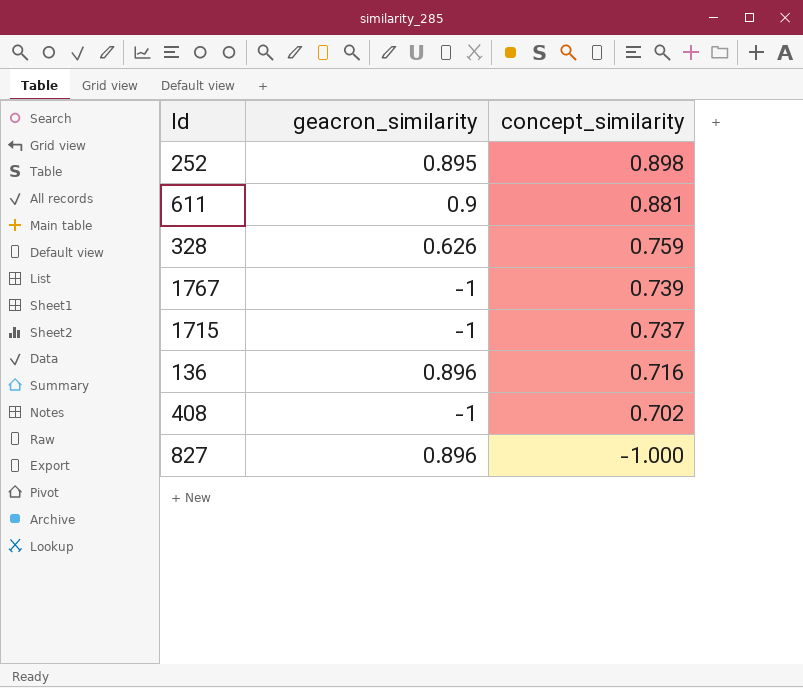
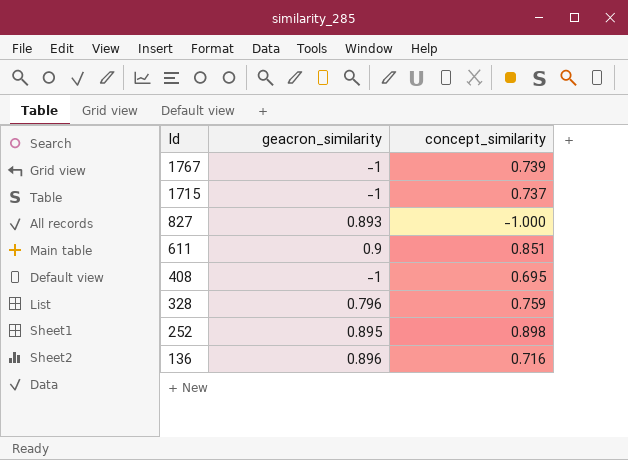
row order: concept_similarity descending -> Id descending
827 | geacron_similarity: 0.896 -> 0.893
611 | concept_similarity: 0.881 -> 0.851
408 | concept_similarity: 0.702 -> 0.695
328 | geacron_similarity: 0.626 -> 0.796

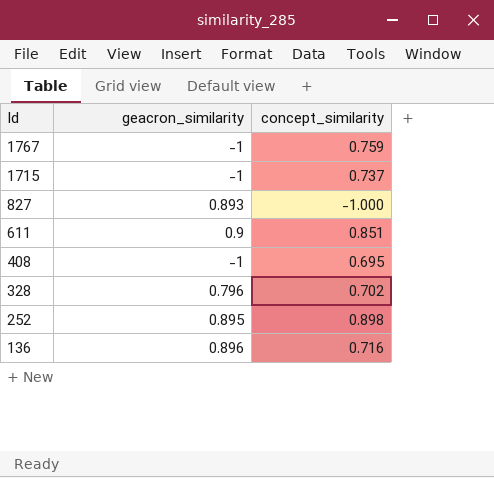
1767 | concept_similarity: 0.739 -> 0.759
328 | concept_similarity: 0.759 -> 0.702

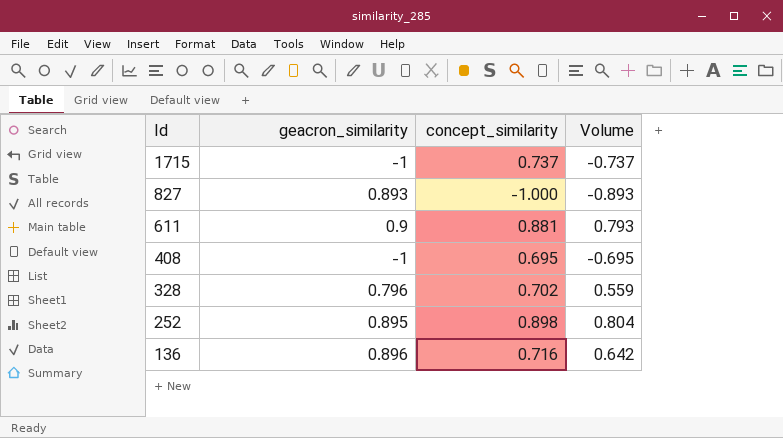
column Volume | formula: none -> [geacron_similarity] * [concept_similarity]
row 1767: -1 | 0.759 -> none
611 | concept_similarity: 0.851 -> 0.881

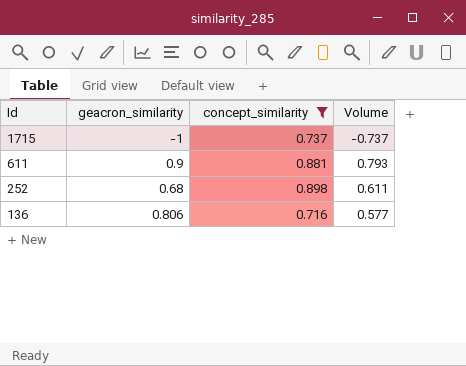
filter: none -> concept_similarity >= 0.716
252 | geacron_similarity: 0.895 -> 0.68
252 | Volume: 0.804 -> 0.611
136 | geacron_similarity: 0.896 -> 0.806
136 | Volume: 0.642 -> 0.577

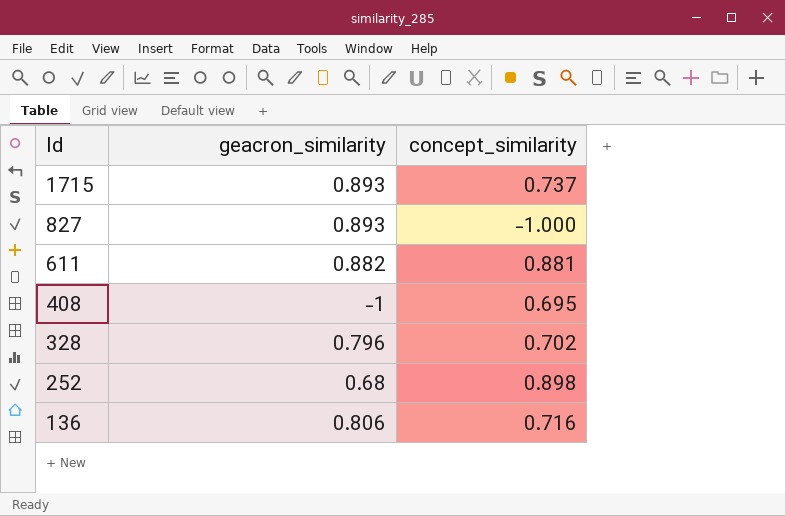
filter: concept_similarity >= 0.716 -> none
column Volume | formula: [geacron_similarity] * [concept_similarity] -> none
1715 | geacron_similarity: -1 -> 0.893
611 | geacron_similarity: 0.9 -> 0.882

